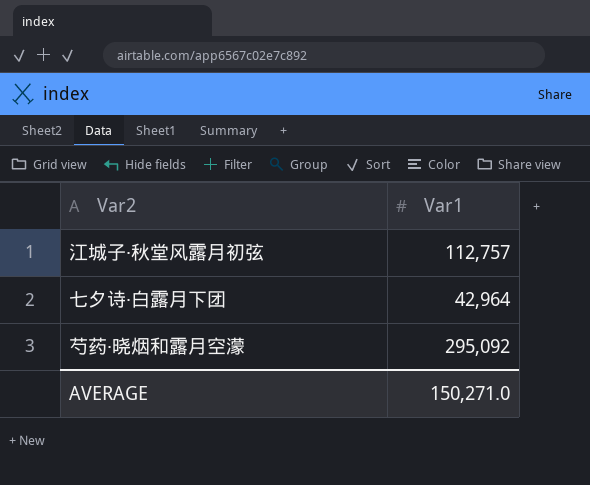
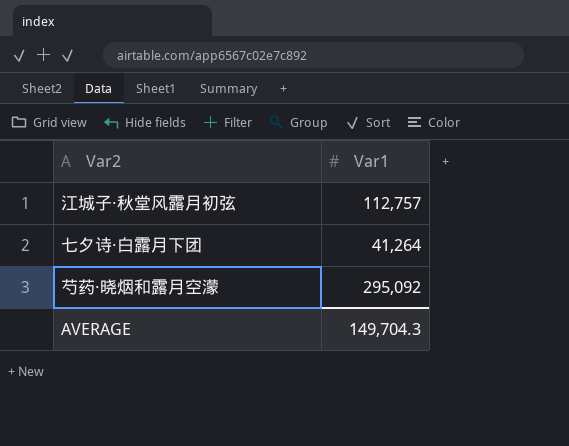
七夕诗·白露月下团 | Var1: 42,964 -> 41,264
AVERAGE | Var1: 150,271.0 -> 149,704.3

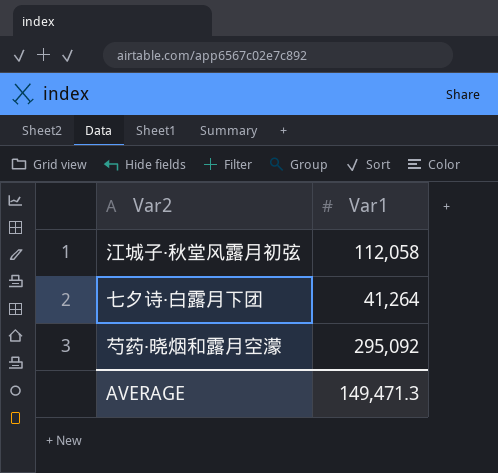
江城子·秋堂风露月初弦 | Var1: 112,757 -> 112,058
AVERAGE | Var1: 149,704.3 -> 149,471.3

